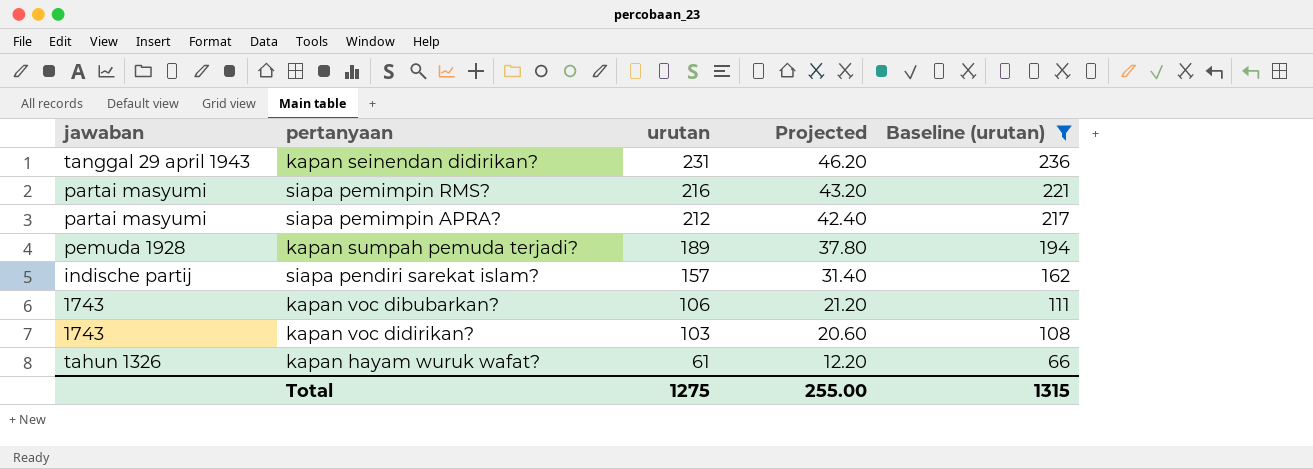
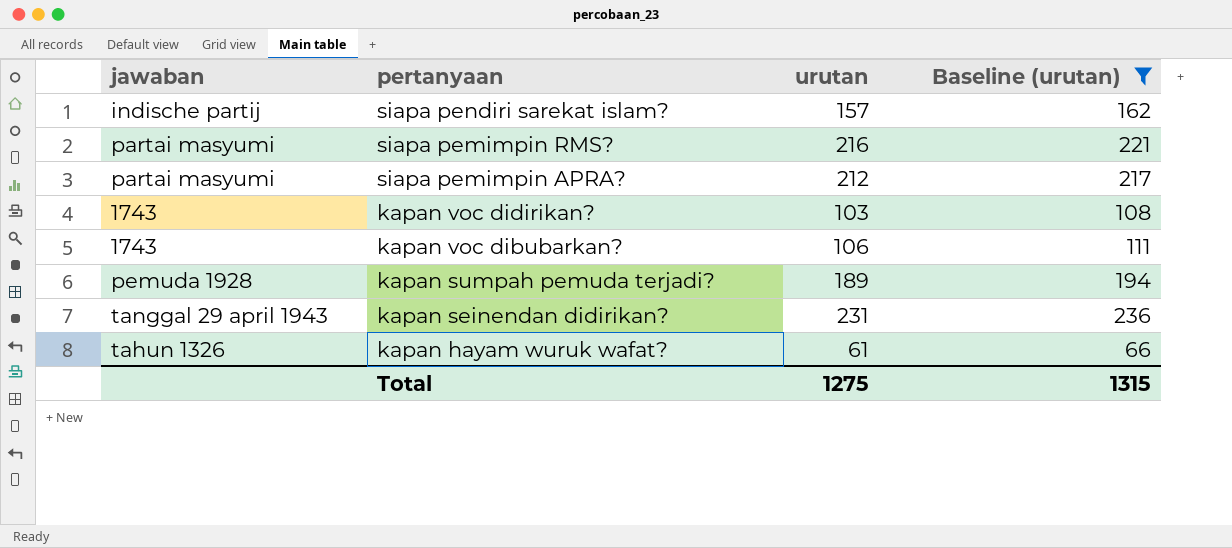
row order: urutan descending -> pertanyaan descending
column Projected | formula: [urutan] * 0.2 -> none

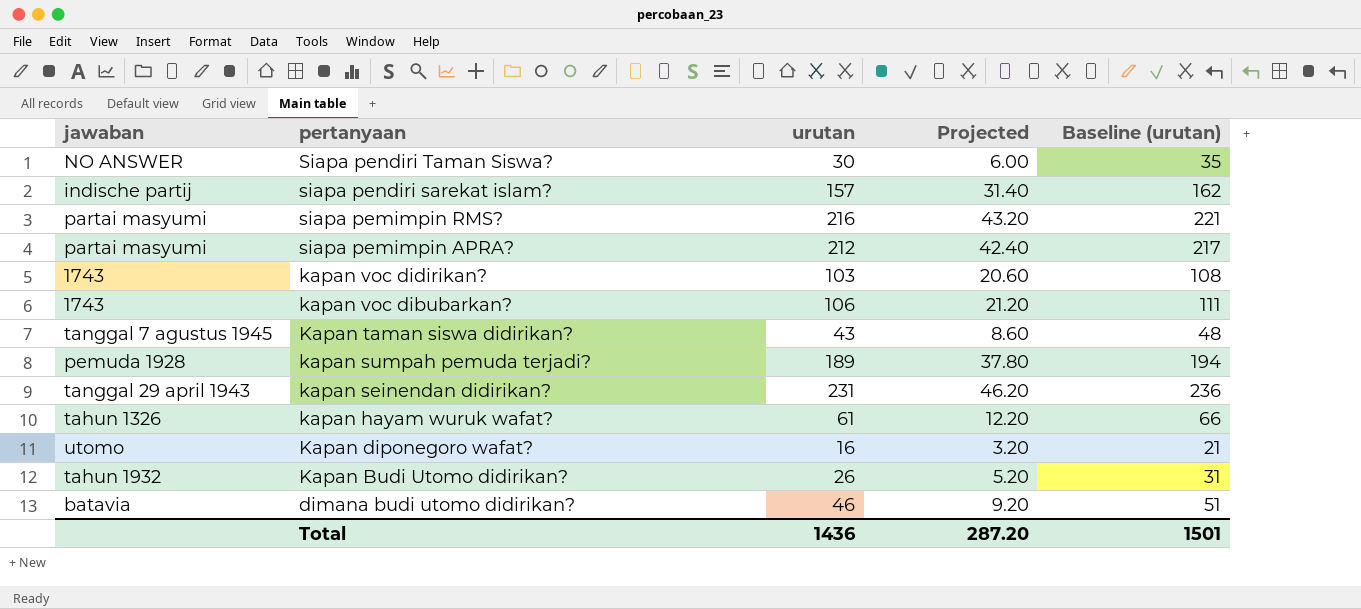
filter: Baseline (urutan) >= 66 -> none
column Projected | formula: none -> [urutan] * 0.2
Total | urutan: 1275 -> 1436
Total | Baseline (urutan): 1315 -> 1501

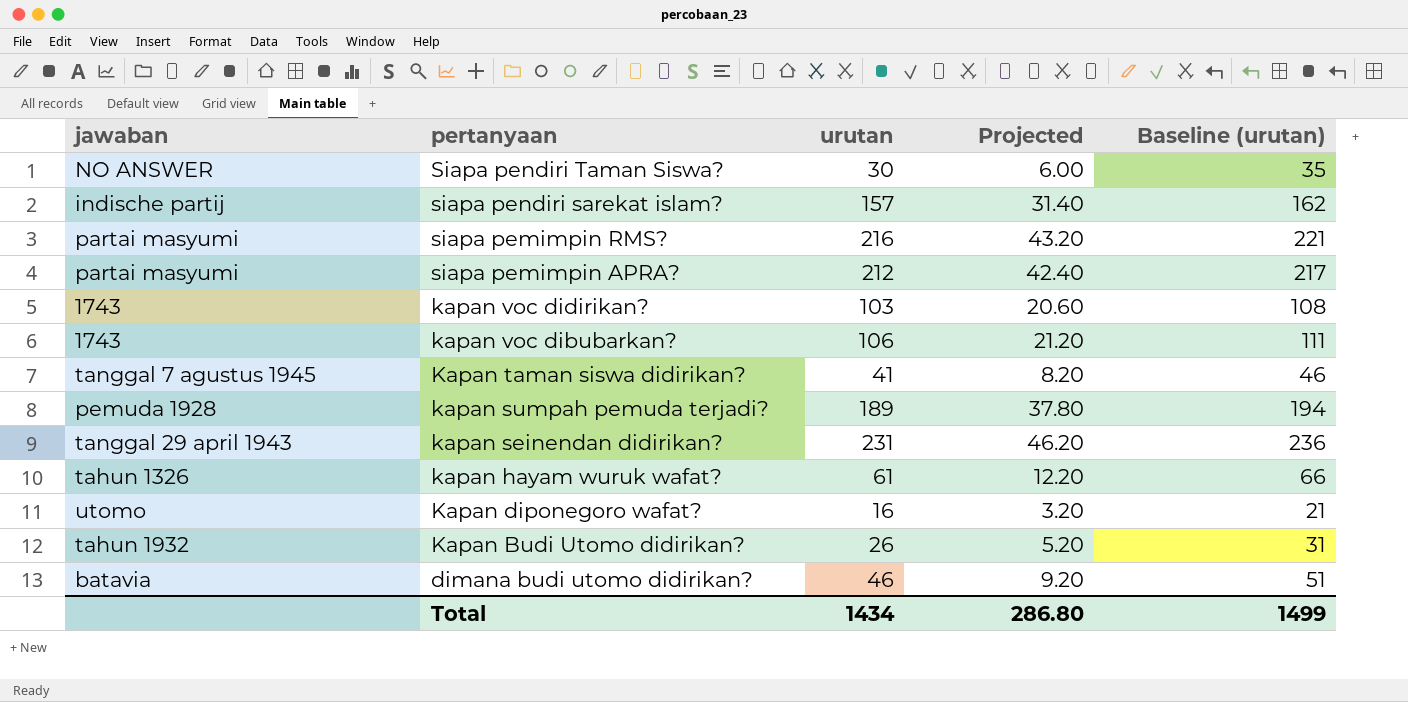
Kapan taman siswa didirikan? | urutan: 43 -> 41
Kapan taman siswa didirikan? | Projected: 8.60 -> 8.20
Kapan taman siswa didirikan? | Baseline (urutan): 48 -> 46
Total | urutan: 1436 -> 1434
Total | Projected: 287.20 -> 286.80
Total | Baseline (urutan): 1501 -> 1499

